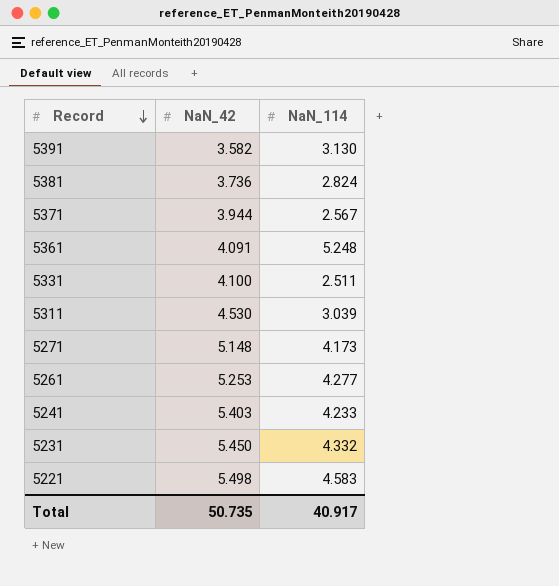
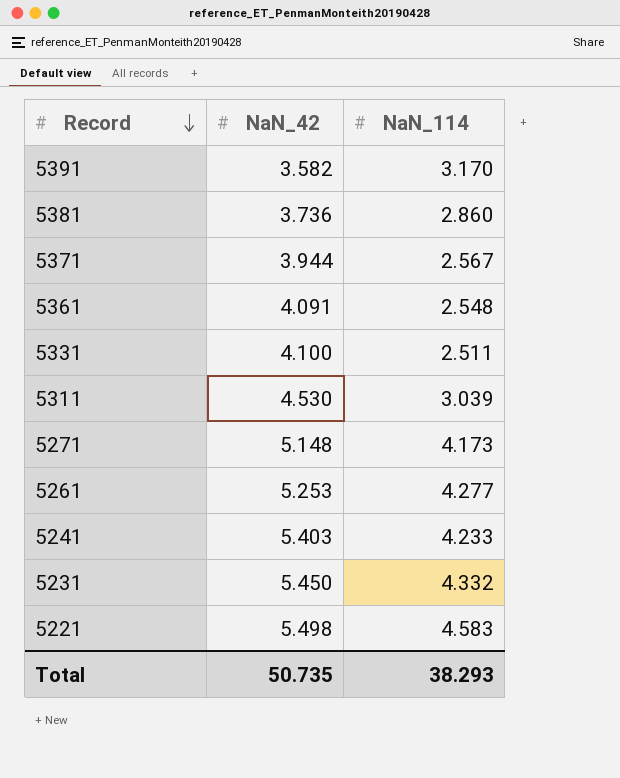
5391 | NaN_114: 3.130 -> 3.170
5381 | NaN_114: 2.824 -> 2.860
5361 | NaN_114: 5.248 -> 2.548
Total | NaN_114: 40.917 -> 38.293

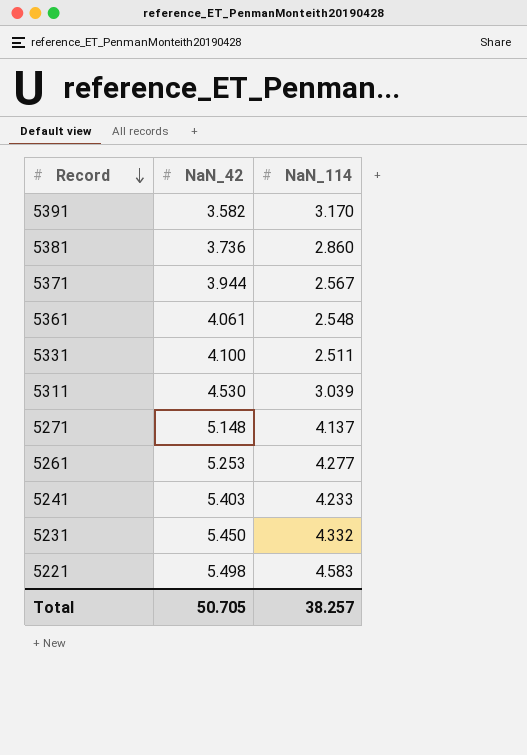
5361 | NaN_42: 4.091 -> 4.061
5271 | NaN_114: 4.173 -> 4.137
Total | NaN_42: 50.735 -> 50.705
Total | NaN_114: 38.293 -> 38.257

